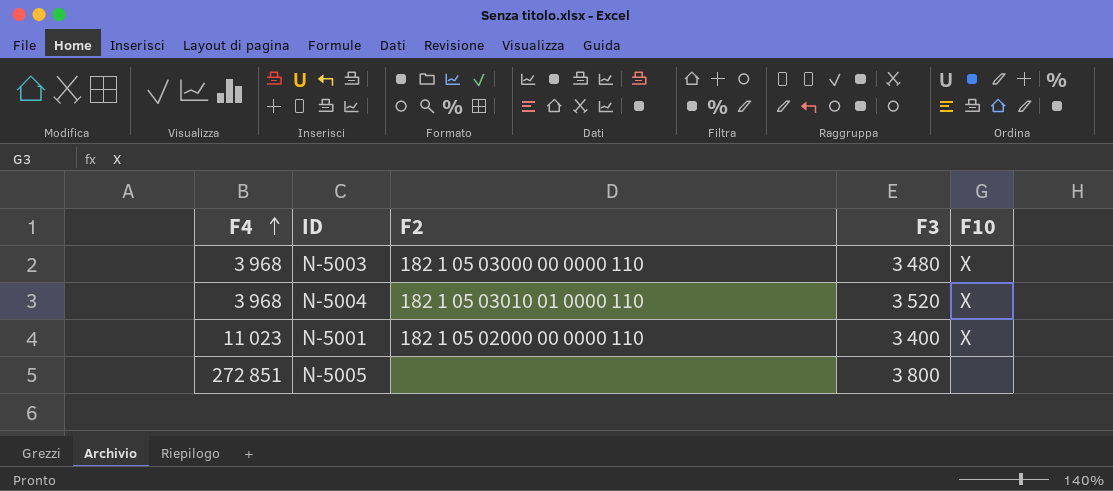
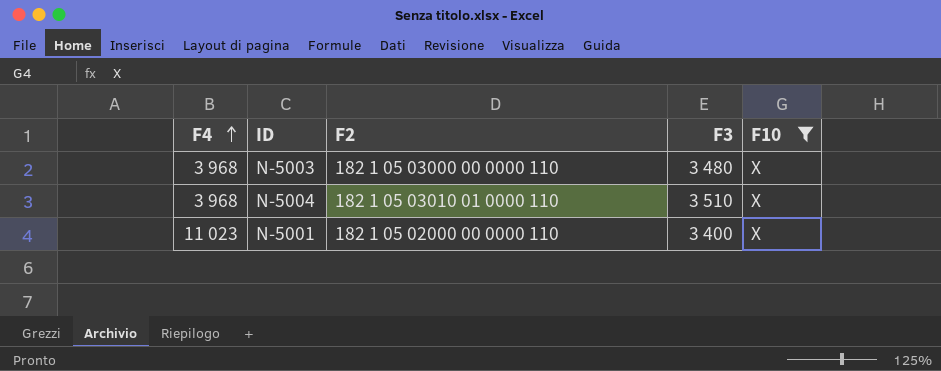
filter: none -> F10 = X
N-5004 | F3: 3 520 -> 3 510

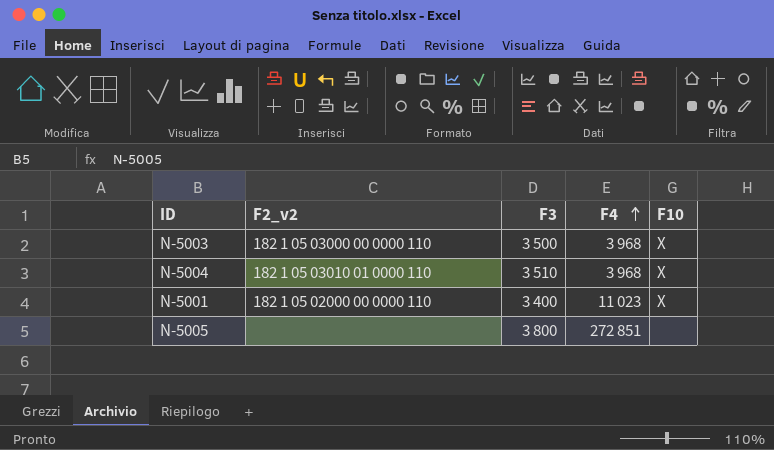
filter: F10 = X -> none
column name: F2 -> F2_v2
column F4 | position: 1 -> 4
N-5003 | F3: 3 480 -> 3 500

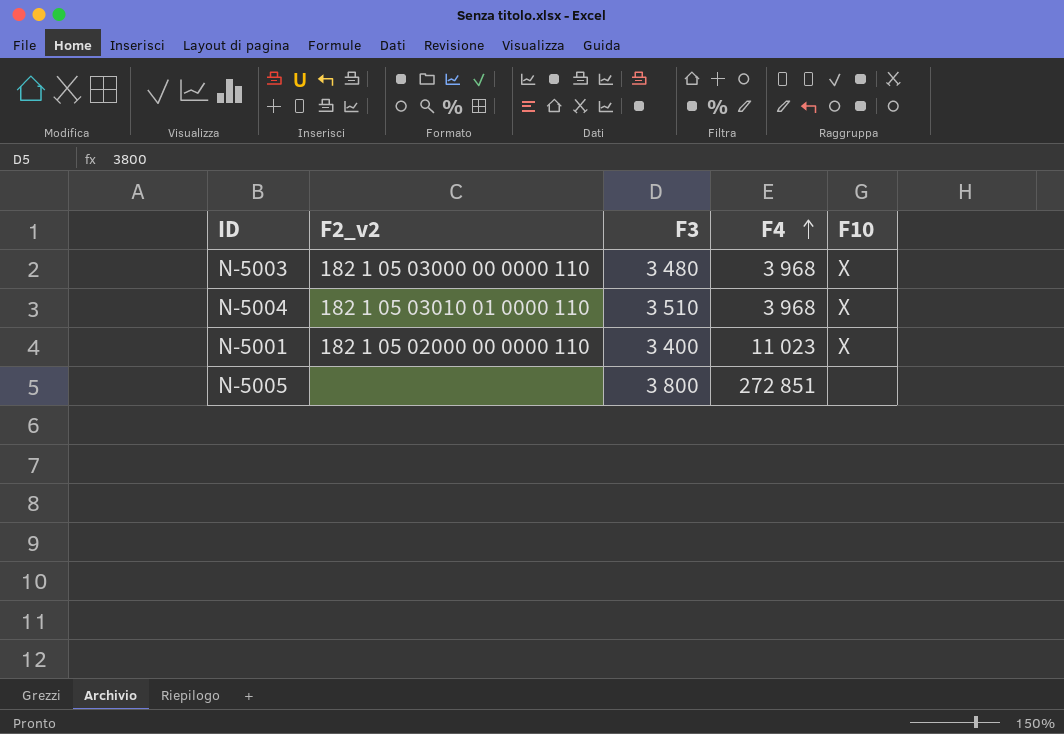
N-5003 | F3: 3 500 -> 3 480

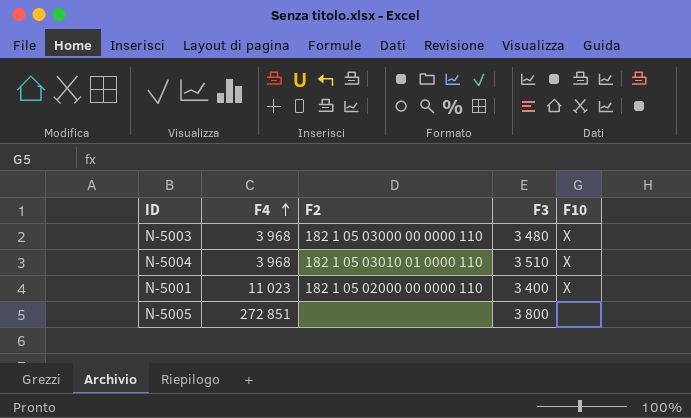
column F4 | position: 4 -> 2
column name: F2_v2 -> F2

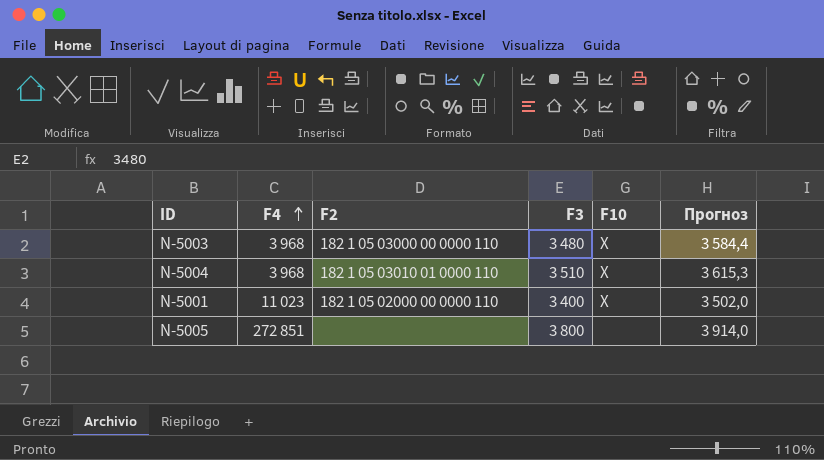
column Прогноз | formula: none -> [F3] * 1,03

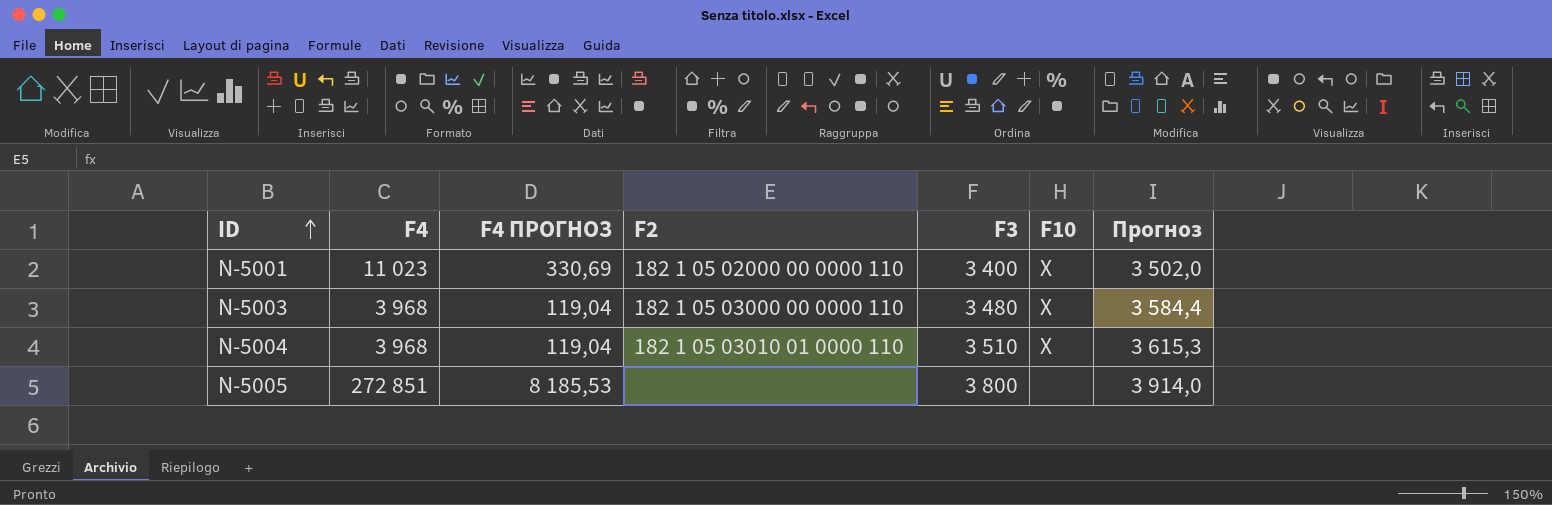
row order: F4 ascending -> ID ascending
column F4 ПРОГНОЗ | formula: none -> [F4] * 0,03

